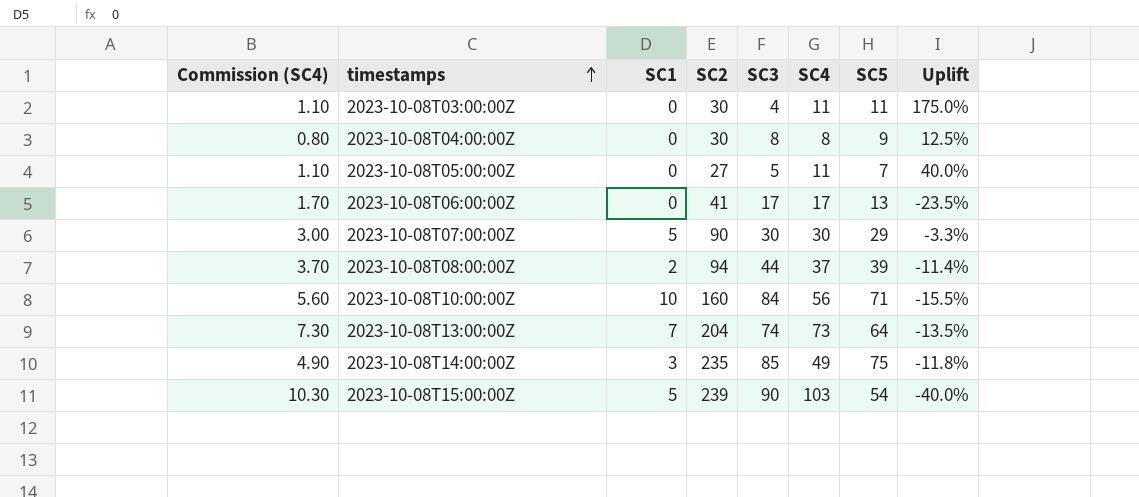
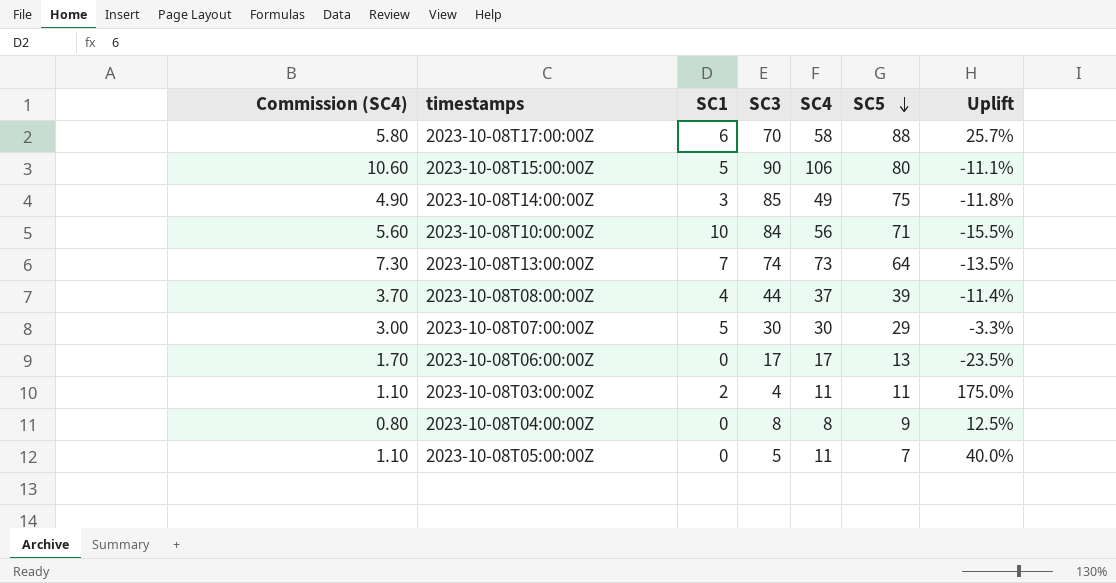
row order: timestamps ascending -> SC5 descending
column SC2 | position: 4 -> none
row 2023-10-08T17:00:00Z: none -> 5.80 | 6 | 70 | 58 | 88 | 25.7%
2023-10-08T15:00:00Z | Commission (SC4): 10.30 -> 10.60
2023-10-08T15:00:00Z | SC4: 103 -> 106
2023-10-08T15:00:00Z | SC5: 54 -> 80
2023-10-08T15:00:00Z | Uplift: -40.0% -> -11.1%
2023-10-08T08:00:00Z | SC1: 2 -> 4
2023-10-08T03:00:00Z | SC1: 0 -> 2

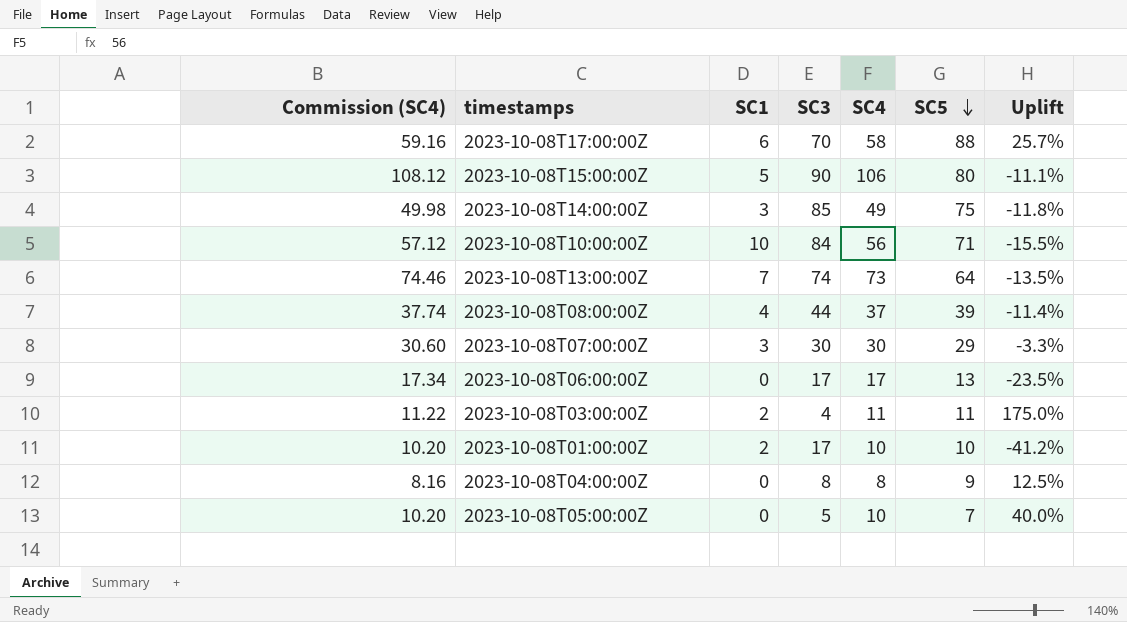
column Commission (SC4) | formula: [SC4] * 0.1 -> [SC4] * 1.02
2023-10-08T07:00:00Z | SC1: 5 -> 3
row 2023-10-08T01:00:00Z: none -> 10.20 | 2 | 17 | 10 | 10 | -41.2%
2023-10-08T05:00:00Z | SC4: 11 -> 10

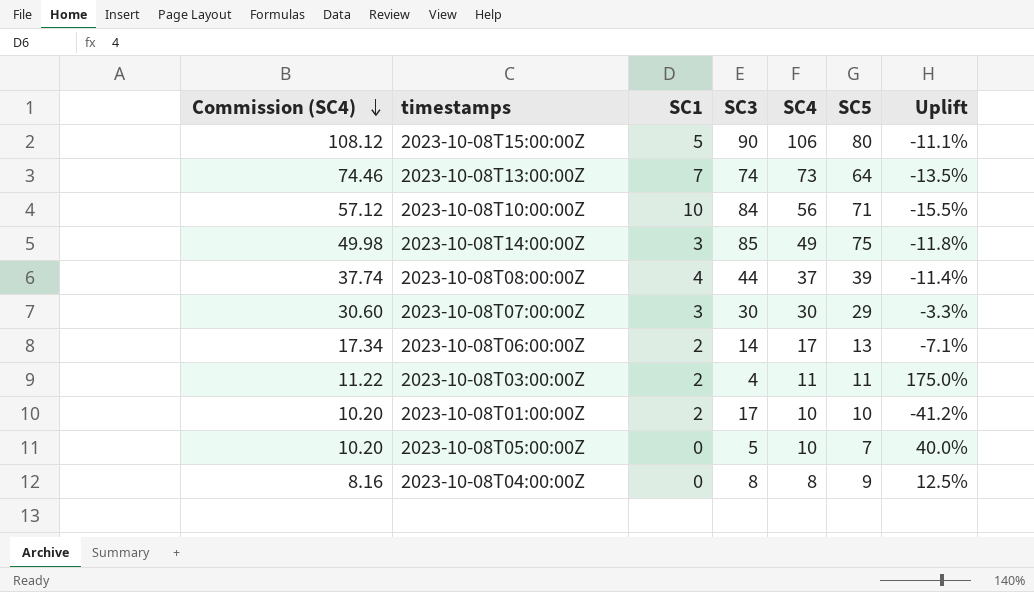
row order: SC5 descending -> Commission (SC4) descending
row 2023-10-08T17:00:00Z: 59.16 | 6 | 70 | 58 | 88 | 25.7% -> none
2023-10-08T06:00:00Z | SC1: 0 -> 2
2023-10-08T06:00:00Z | SC3: 17 -> 14
2023-10-08T06:00:00Z | Uplift: -23.5% -> -7.1%

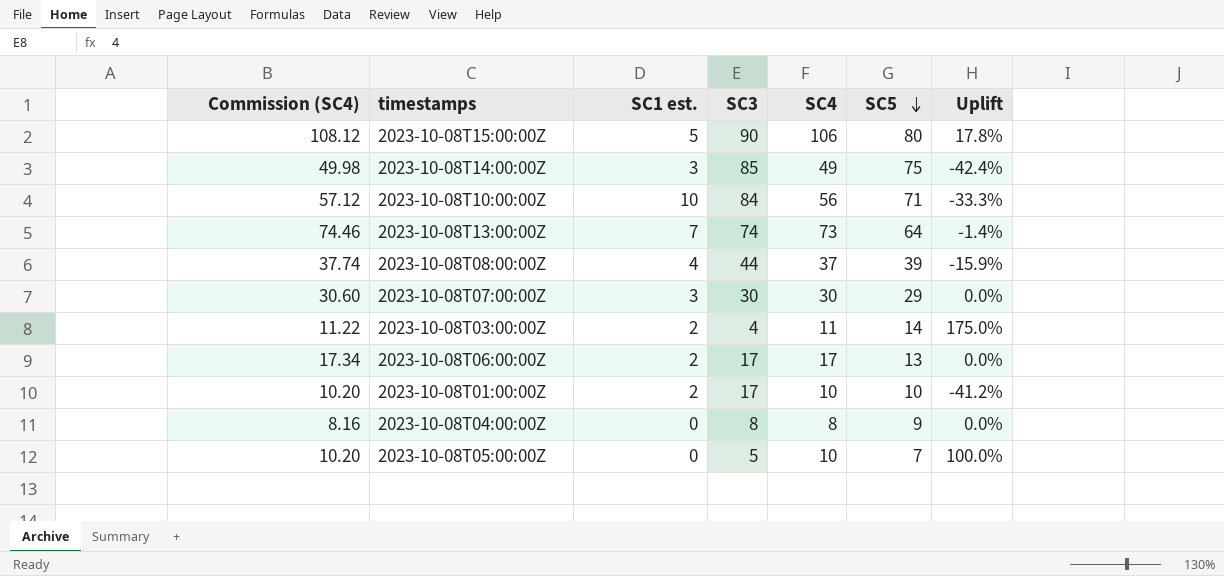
row order: Commission (SC4) descending -> SC5 descending
column name: SC1 -> SC1 est.
column Uplift | formula: ([SC5] - [SC3]) / [SC3] -> ([SC4] - [SC3]) / [SC3]
2023-10-08T03:00:00Z | SC5: 11 -> 14
2023-10-08T06:00:00Z | SC3: 14 -> 17

